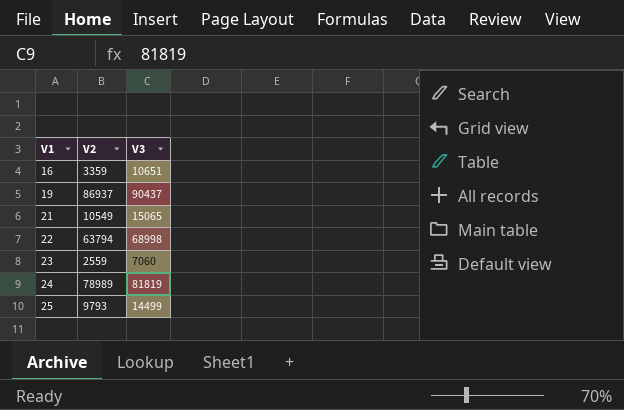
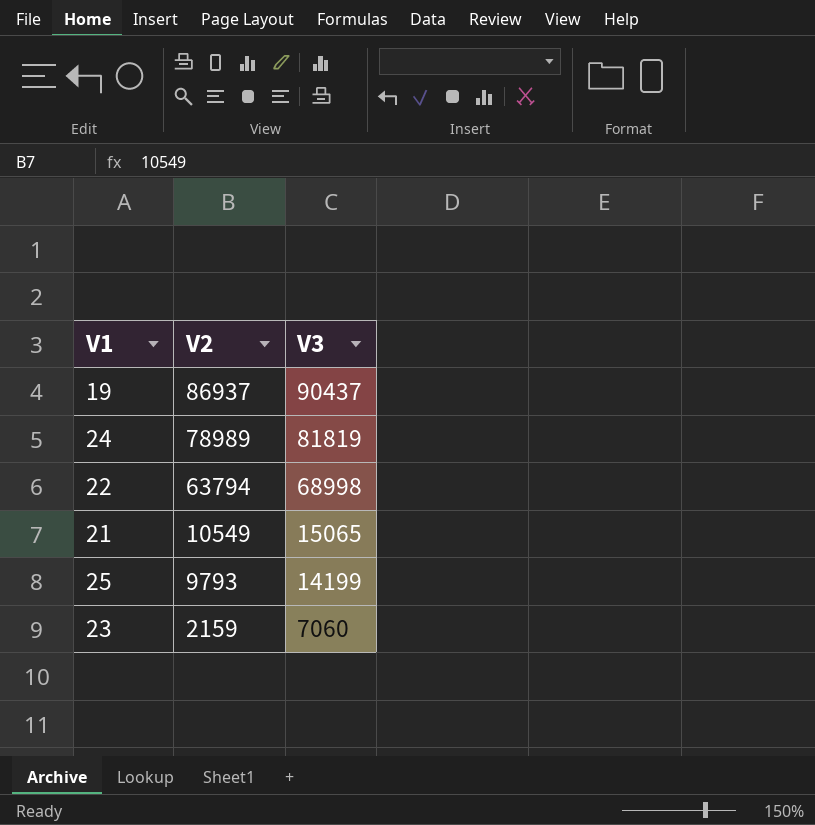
row order: V1 ascending -> V2 descending
row 16: 3359 | 10651 -> none
25 | V3: 14499 -> 14199
23 | V2: 2559 -> 2159

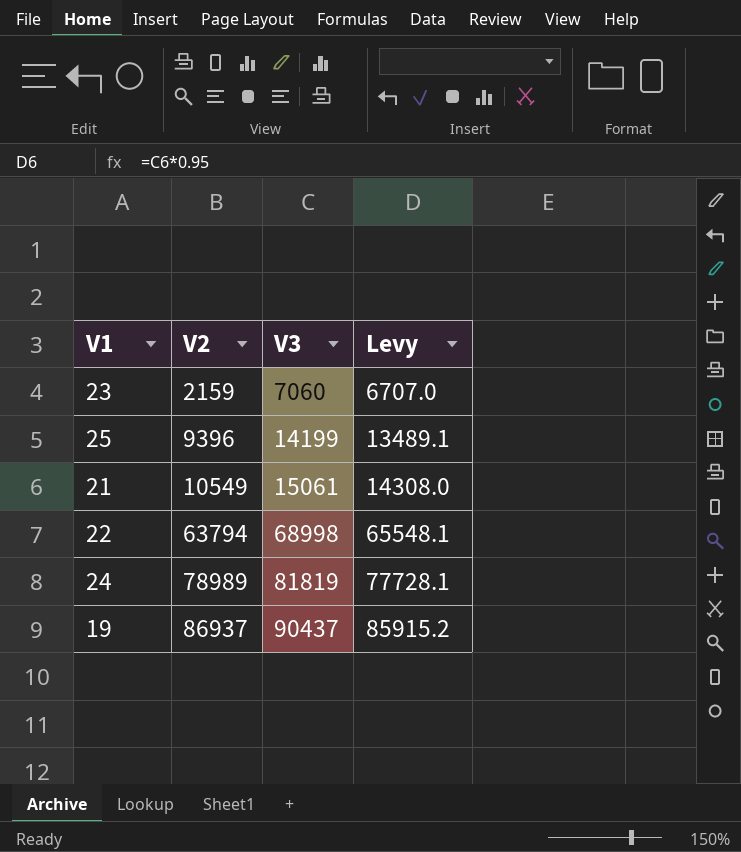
row order: V2 descending -> V2 ascending
column Levy | formula: none -> [V3] * 0.95
25 | V2: 9793 -> 9396
21 | V3: 15065 -> 15061

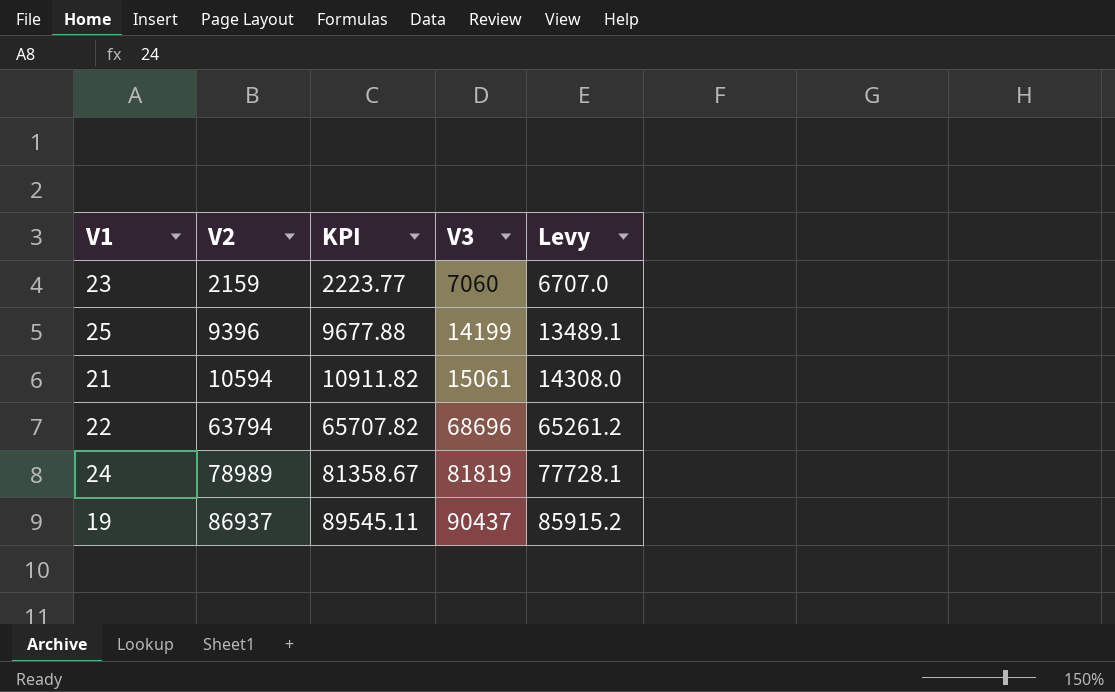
column KPI | formula: none -> [V2] * 1.03
21 | V2: 10549 -> 10594
22 | V3: 68998 -> 68696
22 | Levy: 65548.1 -> 65261.2

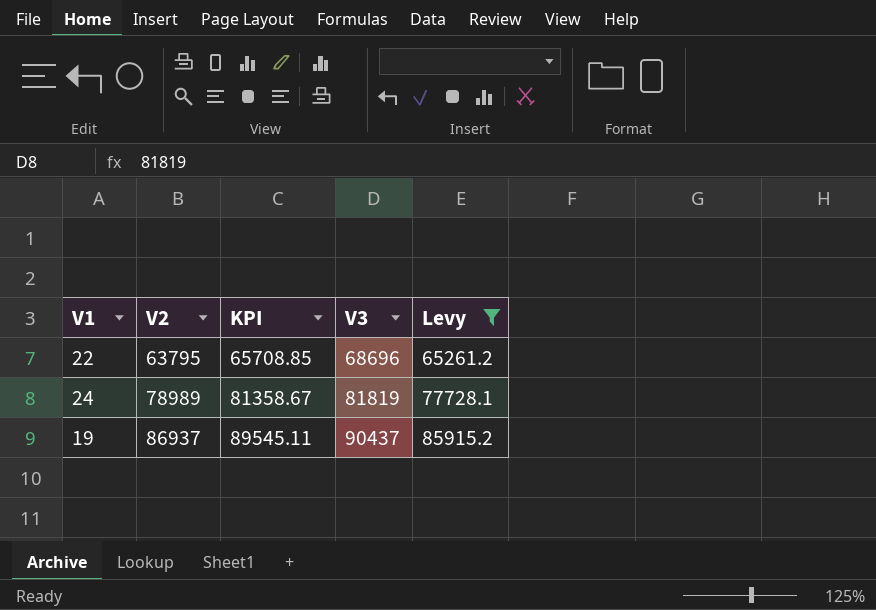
filter: none -> Levy >= 65261.2
22 | V2: 63794 -> 63795
22 | KPI: 65707.82 -> 65708.85

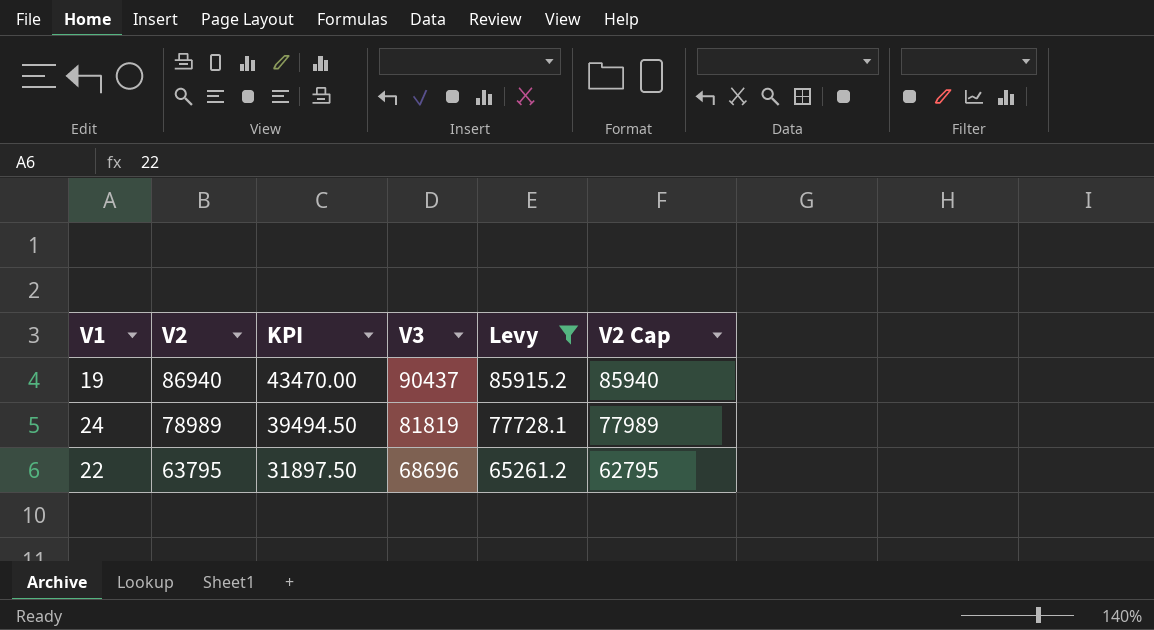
row order: V2 ascending -> V2 descending
column KPI | formula: [V2] * 1.03 -> [V2] * 0.5
column V2 Cap | formula: none -> [V2] - 1000
19 | V2: 86937 -> 86940

